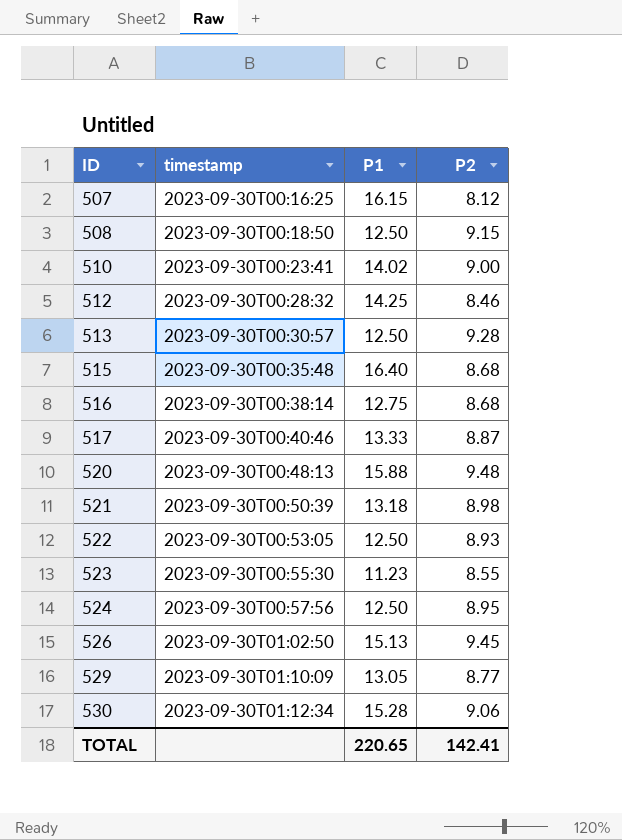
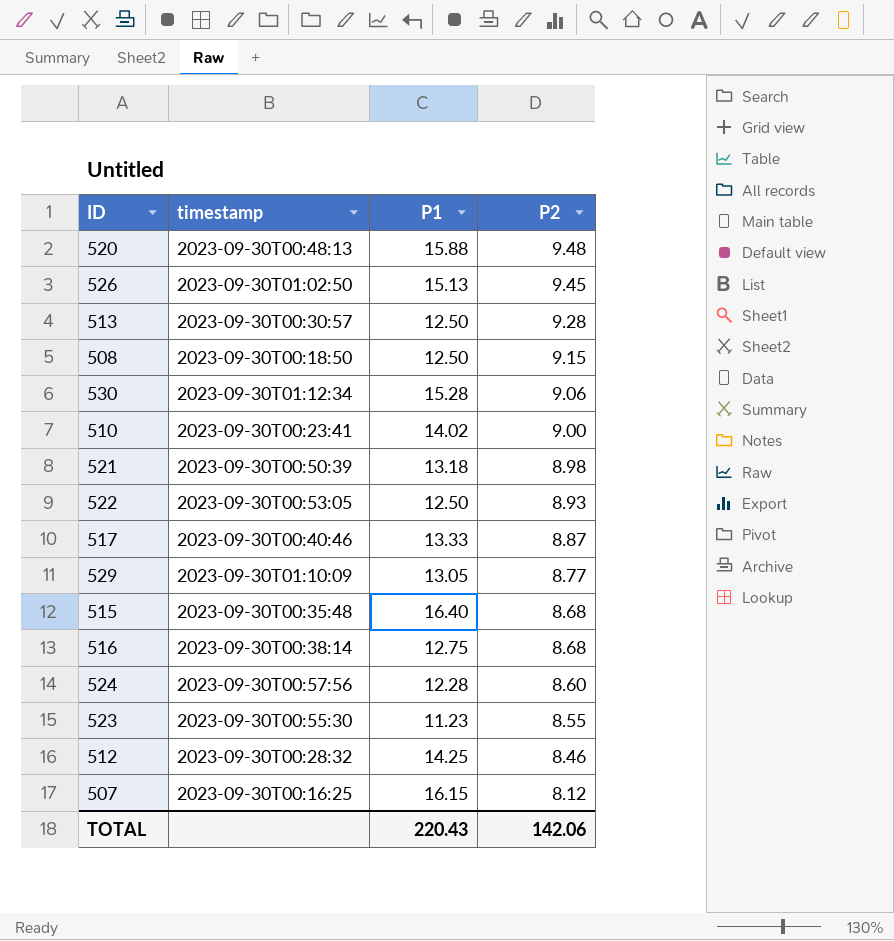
row order: ID ascending -> P2 descending
524 | P1: 12.50 -> 12.28
524 | P2: 8.95 -> 8.60
TOTAL | P1: 220.65 -> 220.43
TOTAL | P2: 142.41 -> 142.06

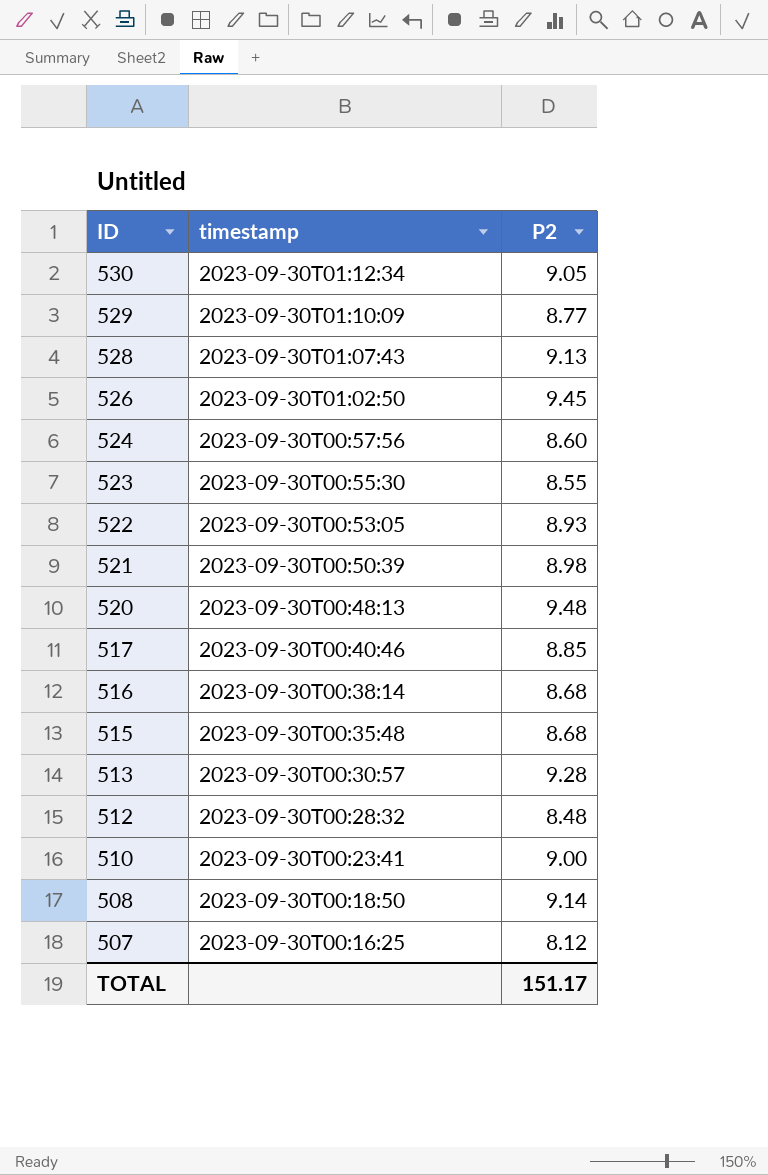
row order: P2 descending -> ID descending
column P1 | position: 3 -> none
530 | P2: 9.06 -> 9.05
row 528: none -> 2023-09-30T01:07:43 | 9.13
517 | P2: 8.87 -> 8.85
512 | P2: 8.46 -> 8.48
508 | P2: 9.15 -> 9.14
TOTAL | P2: 142.06 -> 151.17

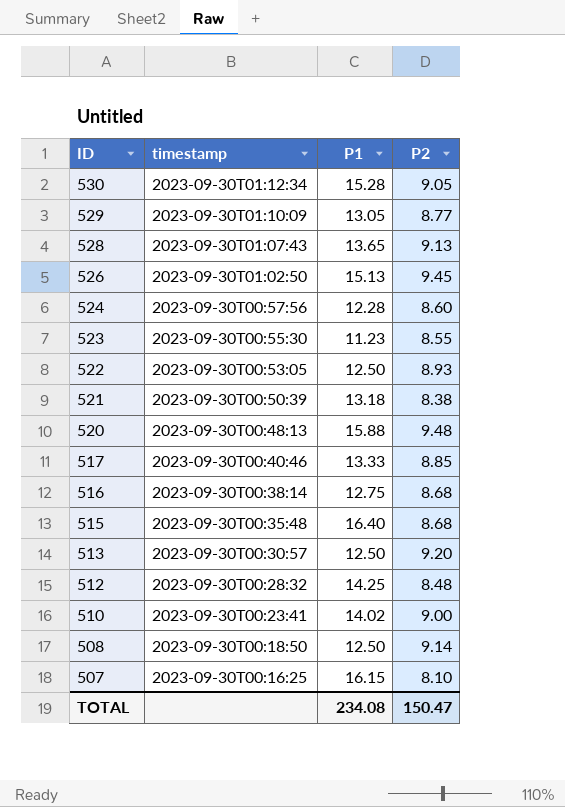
column P1 | position: none -> 3
521 | P2: 8.98 -> 8.38
513 | P2: 9.28 -> 9.20
507 | P2: 8.12 -> 8.10
TOTAL | P2: 151.17 -> 150.47

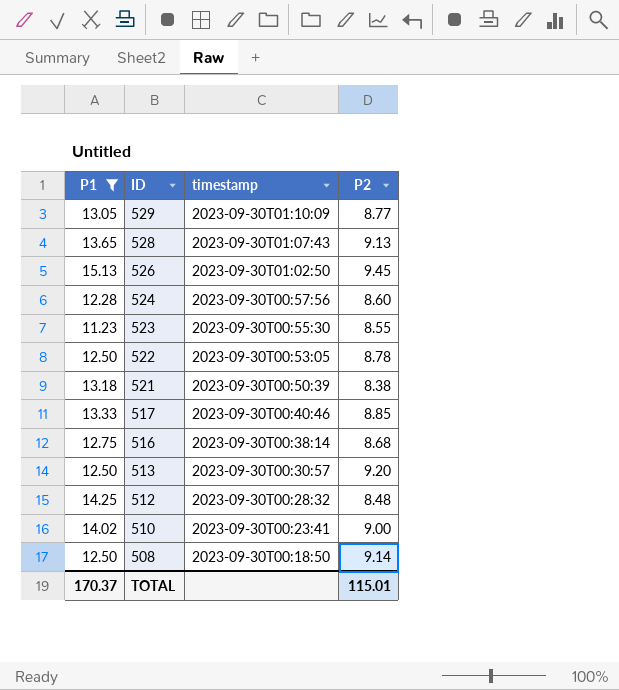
filter: none -> P1 <= 15.13
column P1 | position: 3 -> 1
522 | P2: 8.93 -> 8.78
TOTAL | P1: 234.08 -> 170.37
TOTAL | P2: 150.47 -> 115.01

